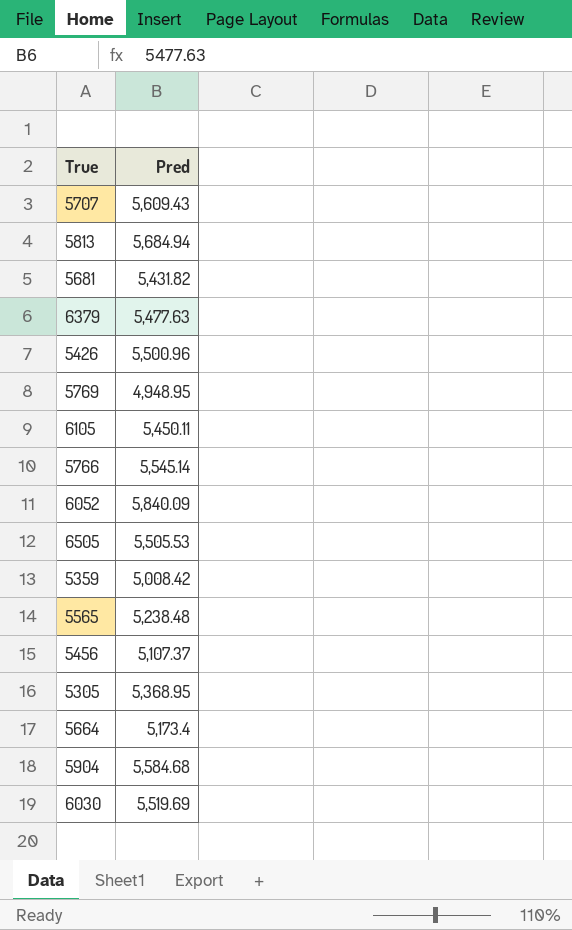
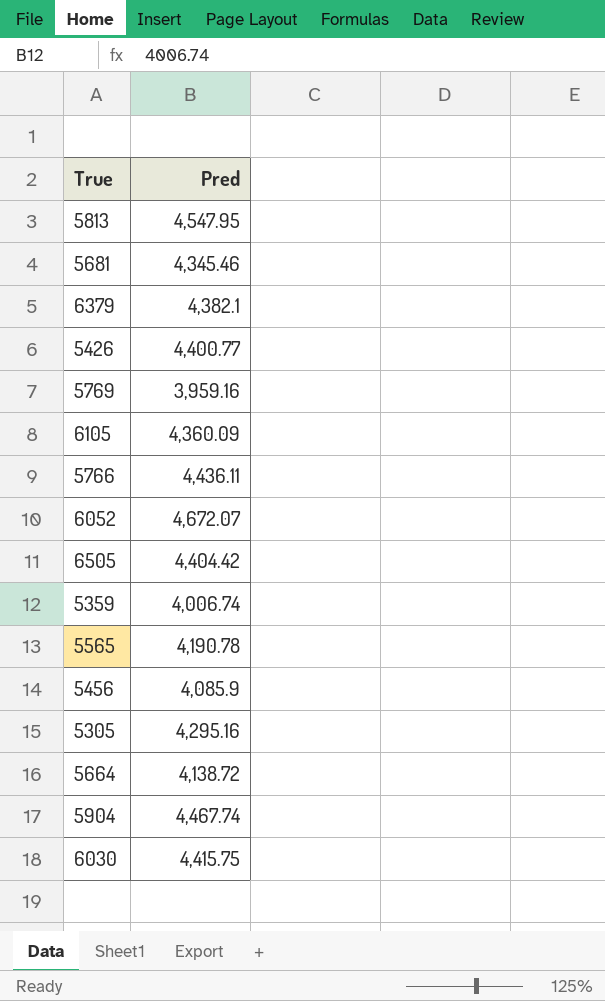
row 5707: 5,609.43 -> none
5813 | Pred: 5,684.94 -> 4,547.95
5681 | Pred: 5,431.82 -> 4,345.46
6379 | Pred: 5,477.63 -> 4,382.1
5426 | Pred: 5,500.96 -> 4,400.77
5769 | Pred: 4,948.95 -> 3,959.16
6105 | Pred: 5,450.11 -> 4,360.09
5766 | Pred: 5,545.14 -> 4,436.11
6052 | Pred: 5,840.09 -> 4,672.07
6505 | Pred: 5,505.53 -> 4,404.42
5359 | Pred: 5,008.42 -> 4,006.74
5565 | Pred: 5,238.48 -> 4,190.78
5456 | Pred: 5,107.37 -> 4,085.9
5305 | Pred: 5,368.95 -> 4,295.16
5664 | Pred: 5,173.4 -> 4,138.72
5904 | Pred: 5,584.68 -> 4,467.74
6030 | Pred: 5,519.69 -> 4,415.75

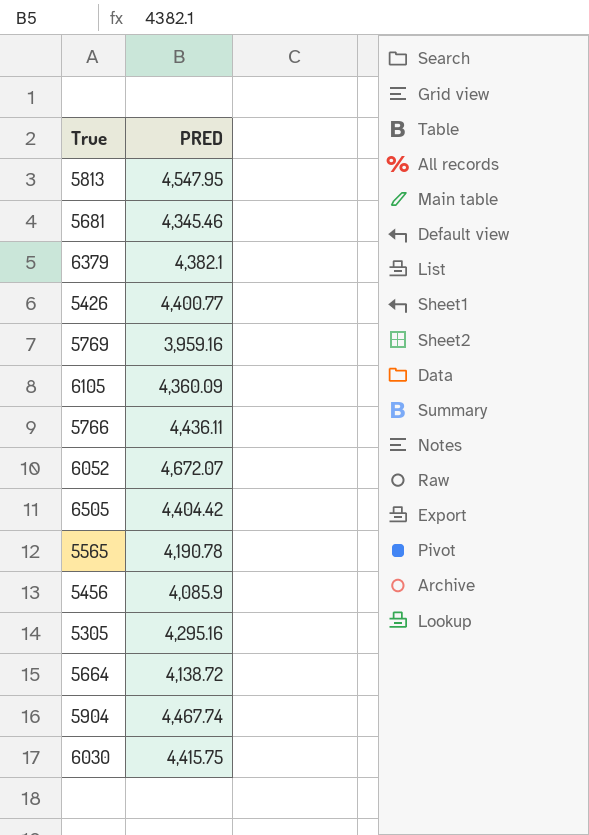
column name: Pred -> PRED
row 5359: 4,006.74 -> none

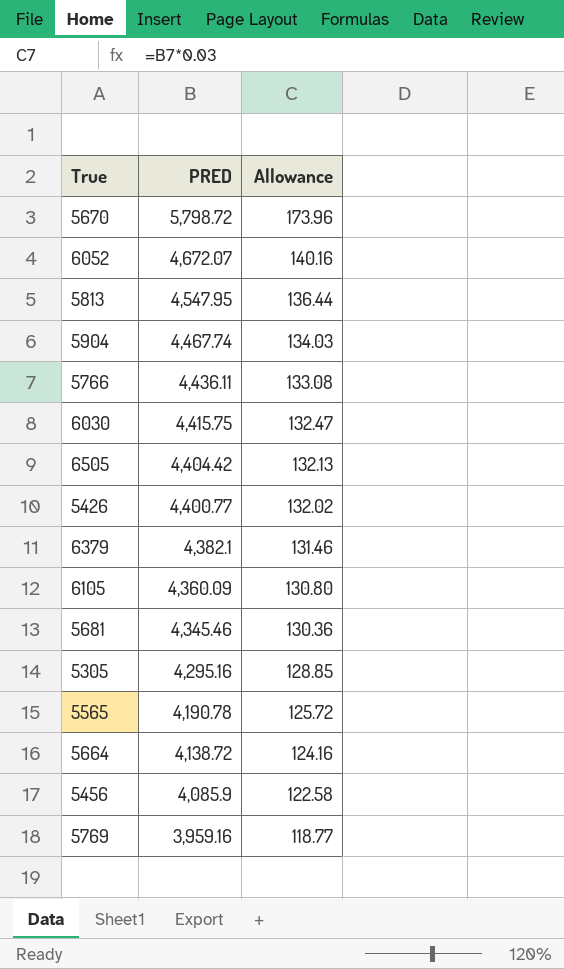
row order: none -> PRED descending
column Allowance | formula: none -> [PRED] * 0.03
row 5670: none -> 5,798.72 | 173.96

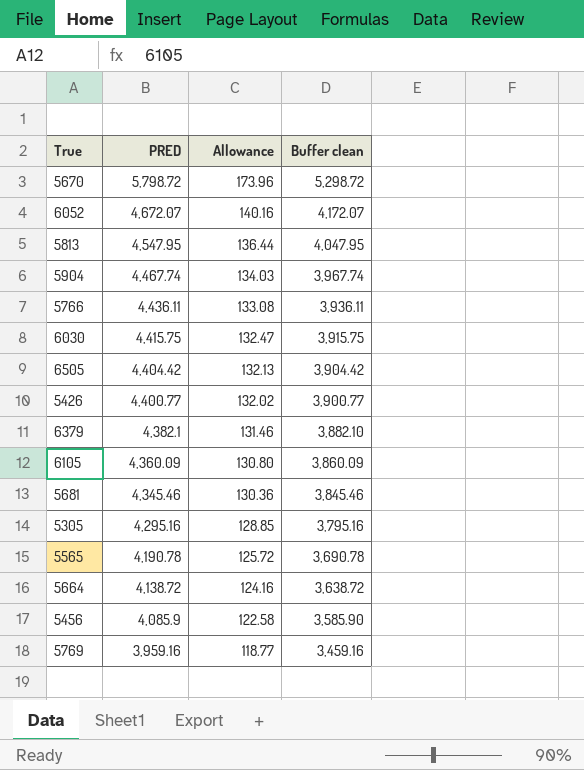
column Buffer clean | formula: none -> [PRED] - 500

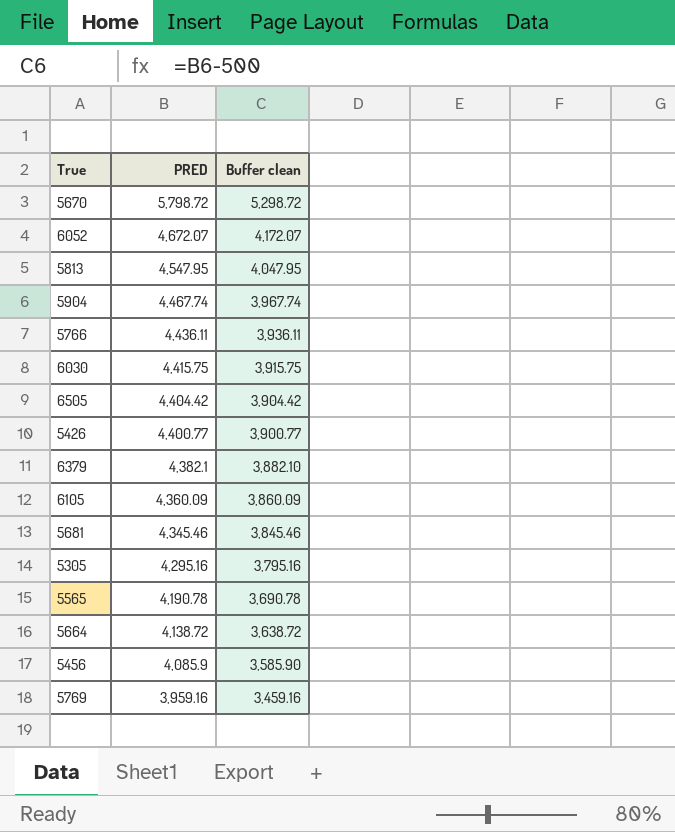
column Allowance | formula: [PRED] * 0.03 -> none

